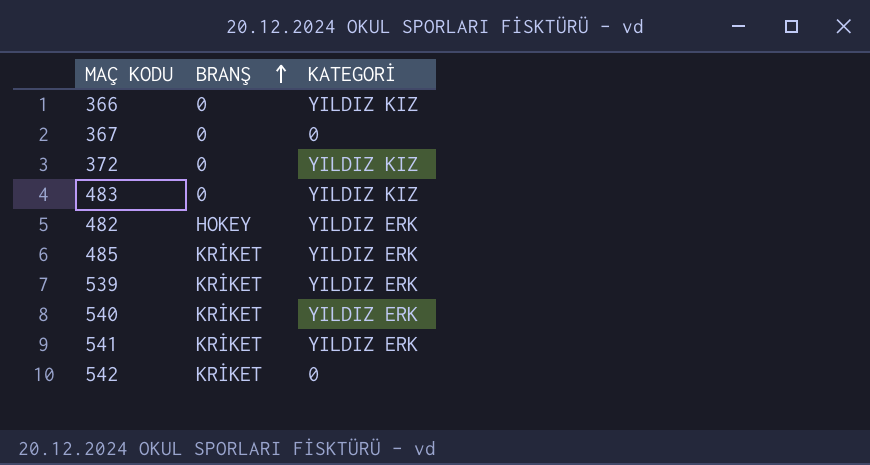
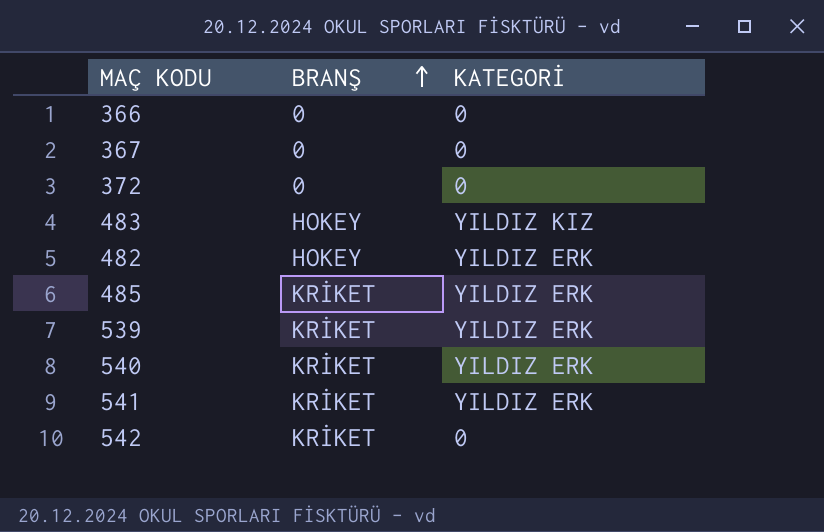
366 | KATEGORİ: YILDIZ KIZ -> 0
372 | KATEGORİ: YILDIZ KIZ -> 0
483 | BRANŞ: 0 -> HOKEY

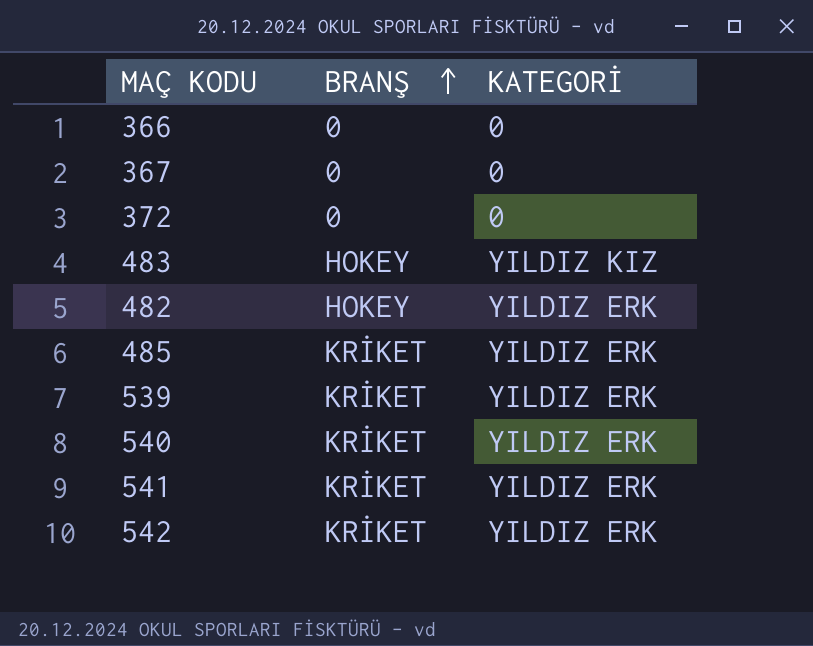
542 | KATEGORİ: 0 -> YILDIZ ERK

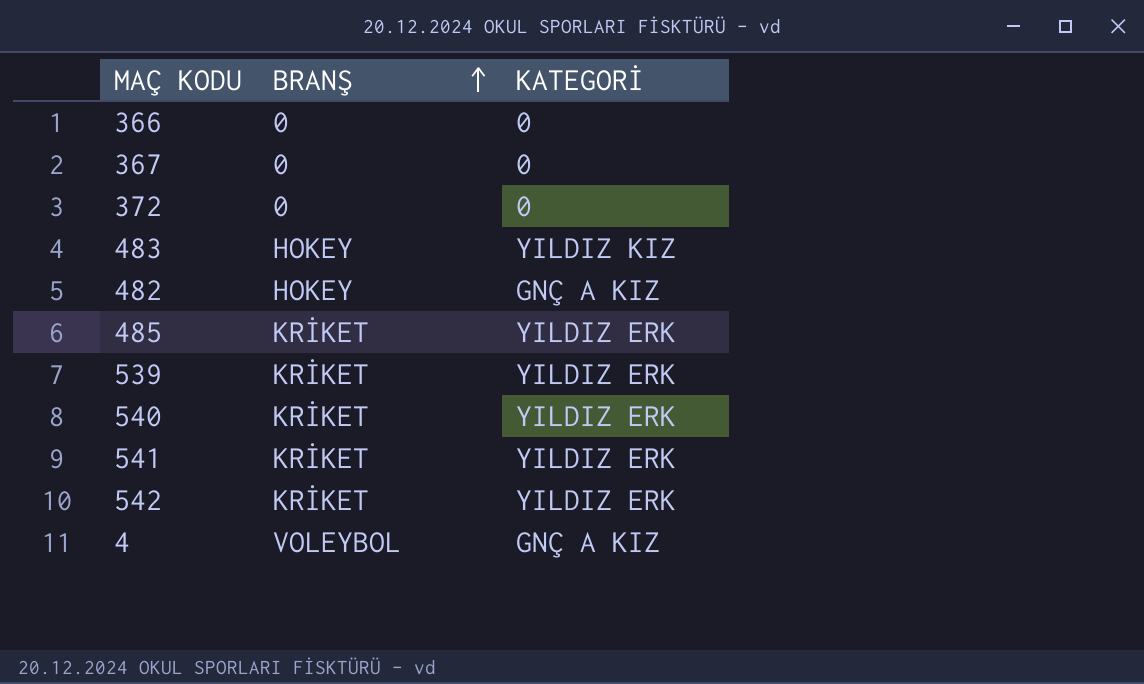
482 | KATEGORİ: YILDIZ ERK -> GNÇ A KIZ
row 4: none -> VOLEYBOL | GNÇ A KIZ

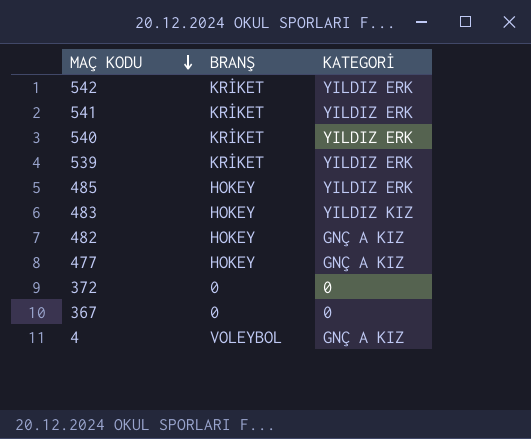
row order: BRANŞ ascending -> MAÇ KODU descending
row 366: 0 | 0 -> none
485 | BRANŞ: KRİKET -> HOKEY
row 477: none -> HOKEY | GNÇ A KIZ

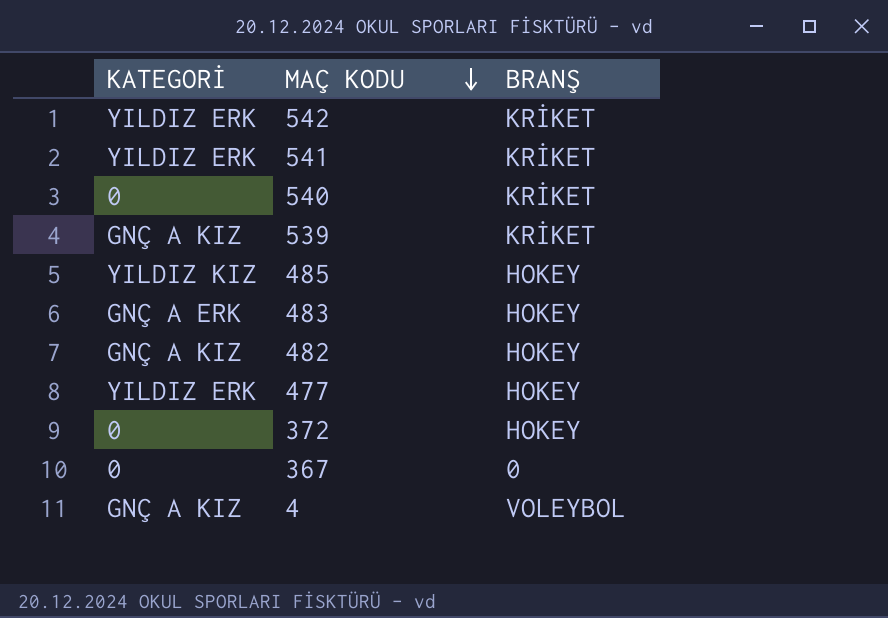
column KATEGORİ | position: 3 -> 1
540 | KATEGORİ: YILDIZ ERK -> 0
539 | KATEGORİ: YILDIZ ERK -> GNÇ A KIZ
485 | KATEGORİ: YILDIZ ERK -> YILDIZ KIZ
483 | KATEGORİ: YILDIZ KIZ -> GNÇ A ERK
477 | KATEGORİ: GNÇ A KIZ -> YILDIZ ERK
372 | BRANŞ: 0 -> HOKEY

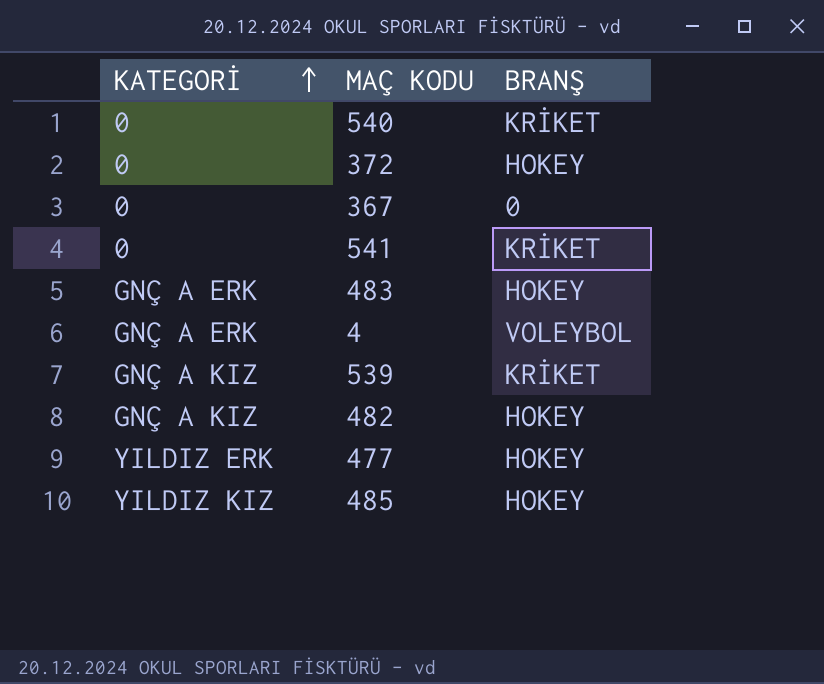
row order: MAÇ KODU descending -> KATEGORİ ascending
row 542: YILDIZ ERK | KRİKET -> none
541 | KATEGORİ: YILDIZ ERK -> 0
4 | KATEGORİ: GNÇ A KIZ -> GNÇ A ERK

